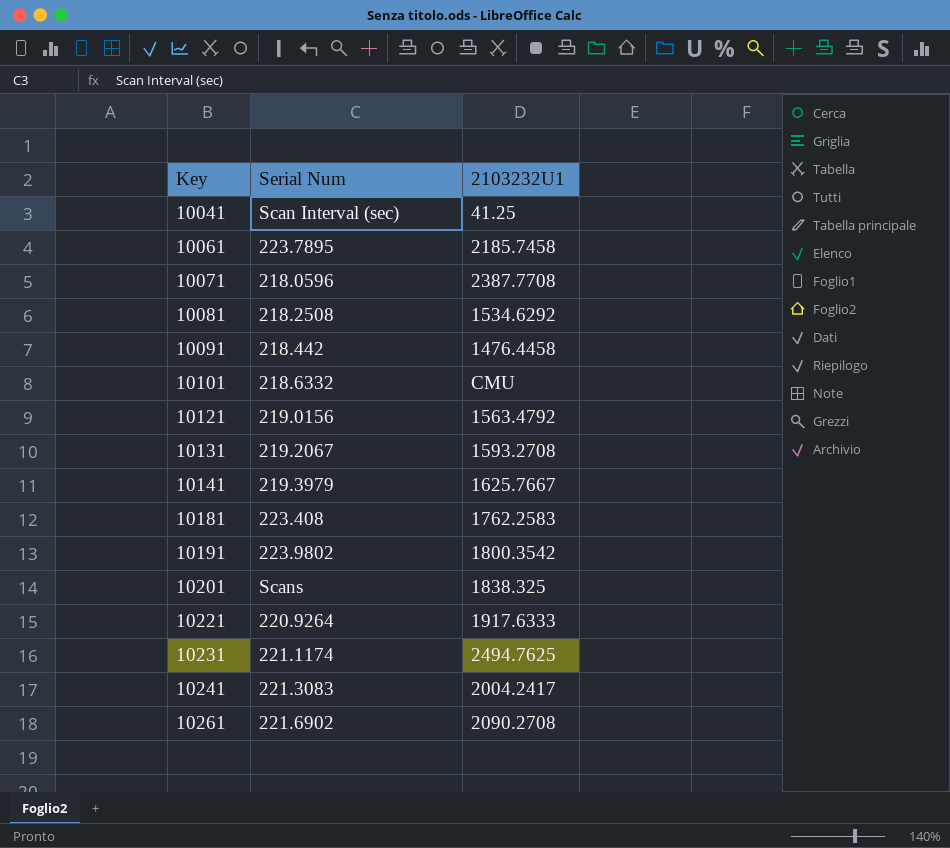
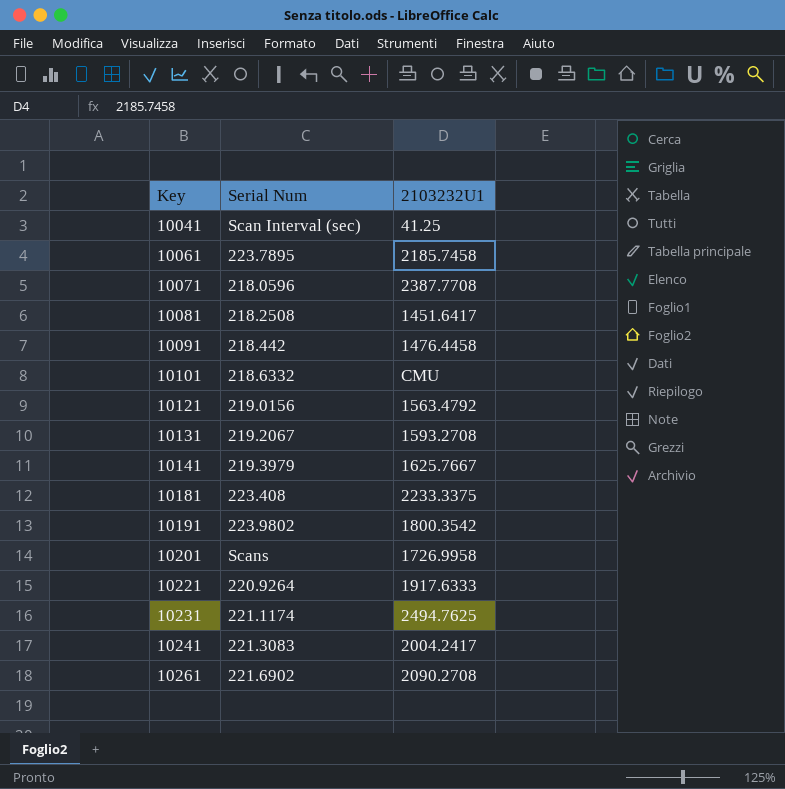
10081 | 2103232U1: 1534.6292 -> 1451.6417
10181 | 2103232U1: 1762.2583 -> 2233.3375
10201 | 2103232U1: 1838.325 -> 1726.9958

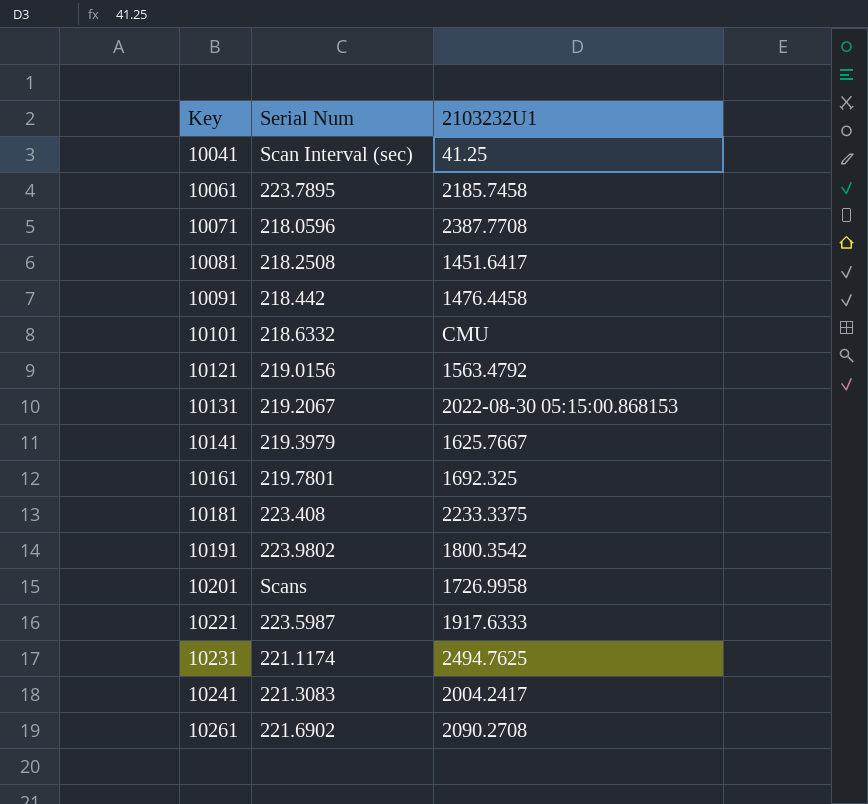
10131 | 2103232U1: 1593.2708 -> 2022-08-30 05:15:00.868153
row 10161: none -> 219.7801 | 1692.325
10221 | Serial Num: 220.9264 -> 223.5987

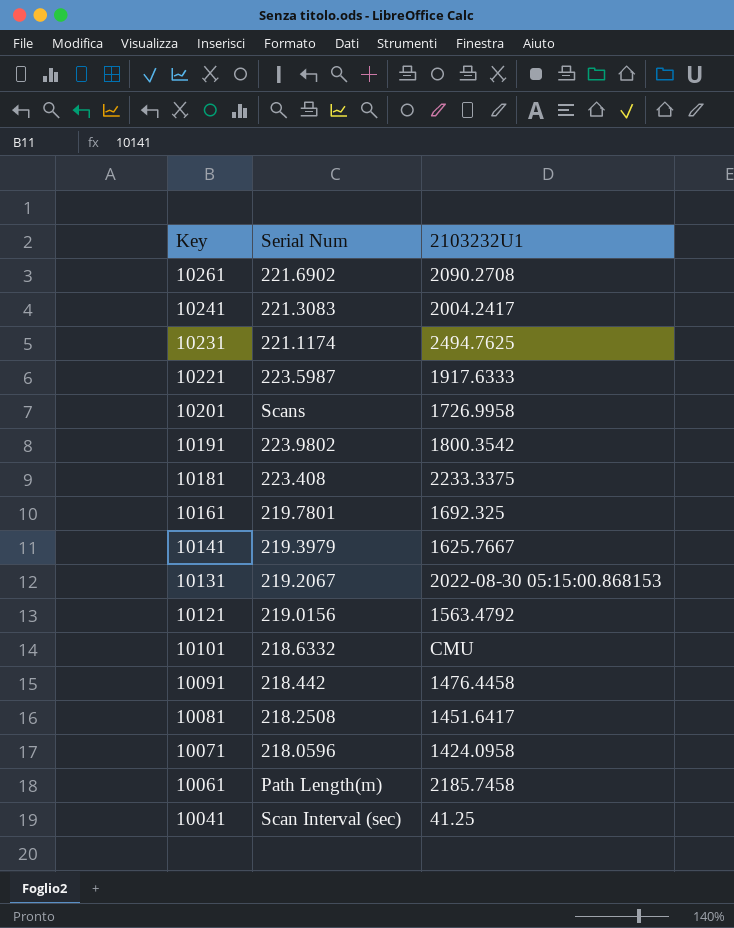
row order: Key ascending -> Key descending
10071 | 2103232U1: 2387.7708 -> 1424.0958
10061 | Serial Num: 223.7895 -> Path Length(m)

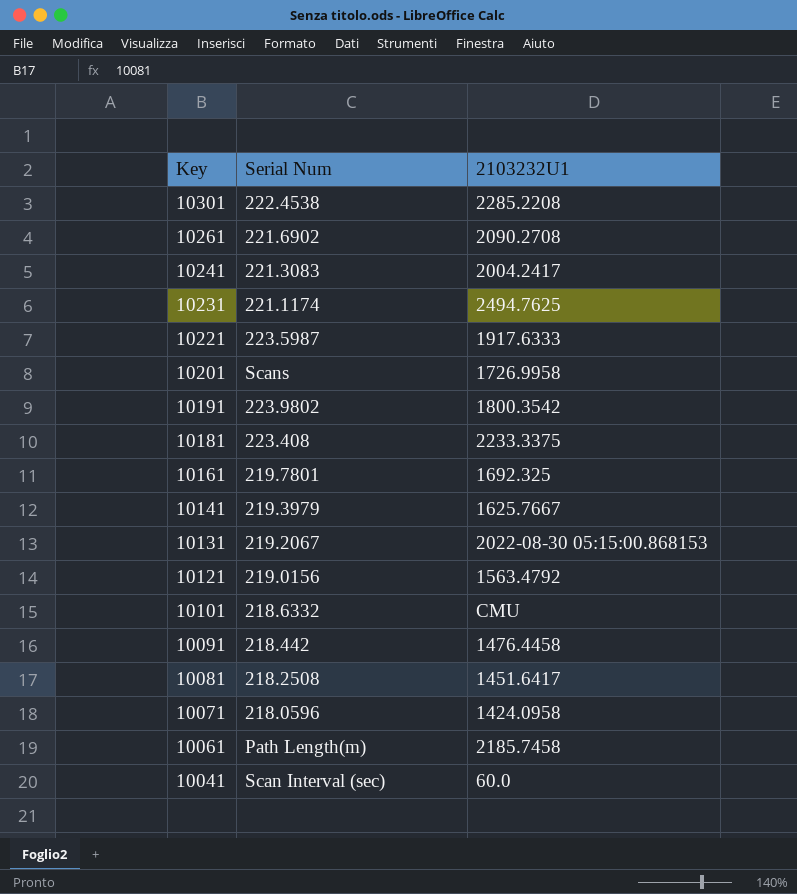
row 10301: none -> 222.4538 | 2285.2208
10041 | 2103232U1: 41.25 -> 60.0

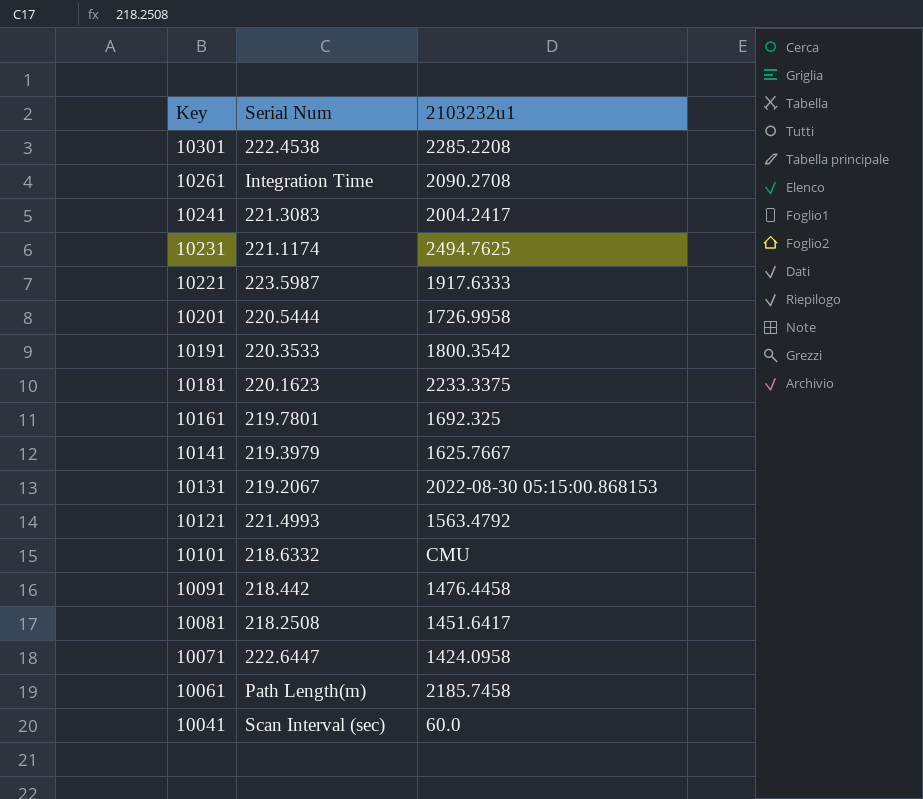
column name: 2103232U1 -> 2103232u1
10261 | Serial Num: 221.6902 -> Integration Time
10201 | Serial Num: Scans -> 220.5444
10191 | Serial Num: 223.9802 -> 220.3533
10181 | Serial Num: 223.408 -> 220.1623
10121 | Serial Num: 219.0156 -> 221.4993
10071 | Serial Num: 218.0596 -> 222.6447

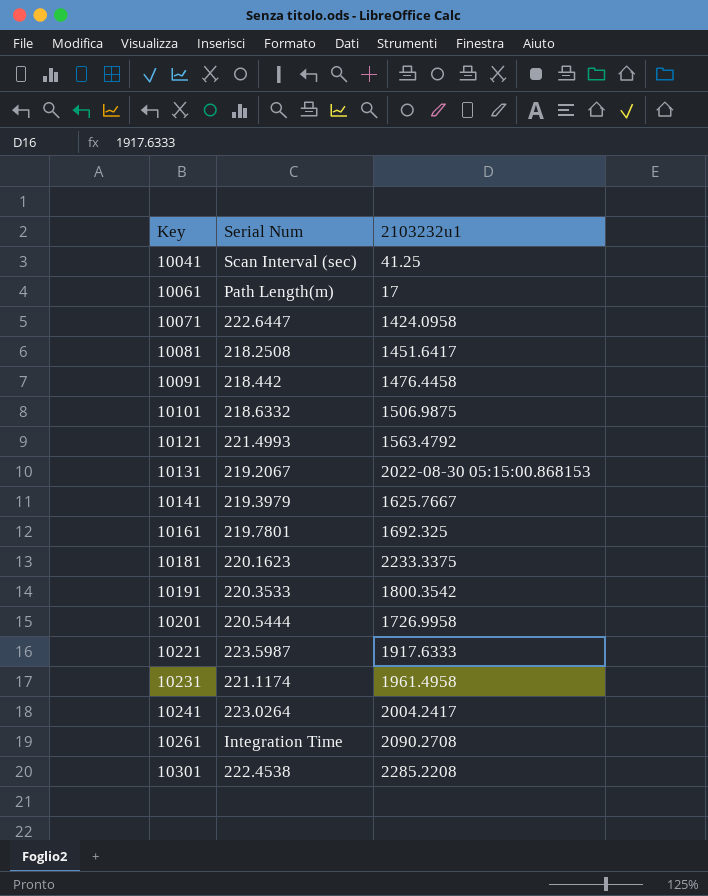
row order: Key descending -> Key ascending
10041 | 2103232u1: 60.0 -> 41.25
10061 | 2103232u1: 2185.7458 -> 17
10101 | 2103232u1: CMU -> 1506.9875
10231 | 2103232u1: 2494.7625 -> 1961.4958
10241 | Serial Num: 221.3083 -> 223.0264

